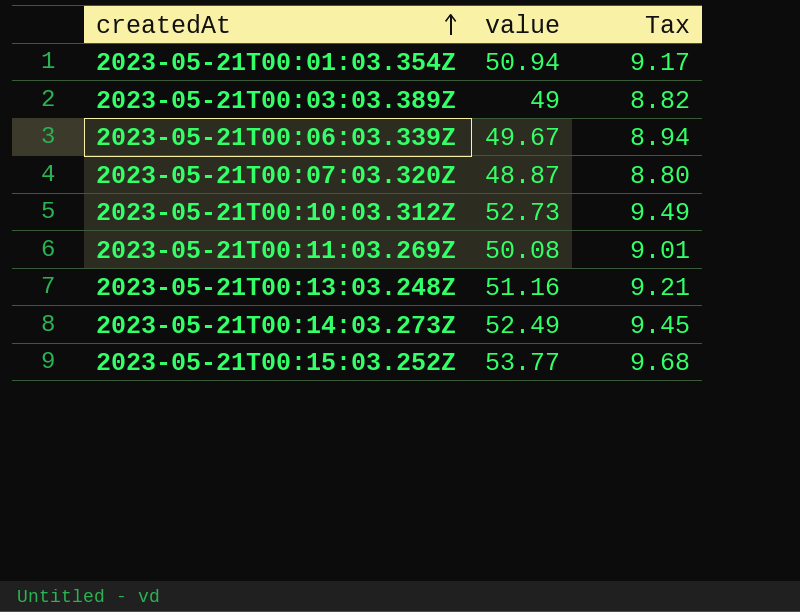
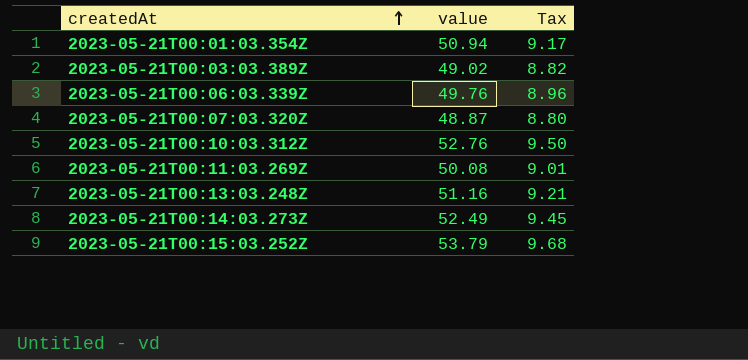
2023-05-21T00:03:03.389Z | value: 49 -> 49.02
2023-05-21T00:06:03.339Z | value: 49.67 -> 49.76
2023-05-21T00:06:03.339Z | Tax: 8.94 -> 8.96
2023-05-21T00:10:03.312Z | value: 52.73 -> 52.76
2023-05-21T00:10:03.312Z | Tax: 9.49 -> 9.50
2023-05-21T00:15:03.252Z | value: 53.77 -> 53.79

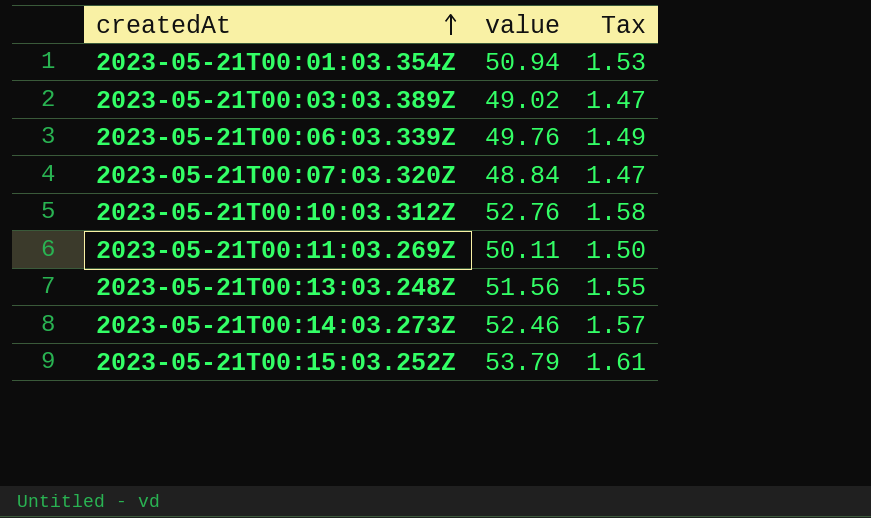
column Tax | formula: [value] * 0.18 -> [value] * 0.03
2023-05-21T00:07:03.320Z | value: 48.87 -> 48.84
2023-05-21T00:11:03.269Z | value: 50.08 -> 50.11
2023-05-21T00:13:03.248Z | value: 51.16 -> 51.56
2023-05-21T00:14:03.273Z | value: 52.49 -> 52.46

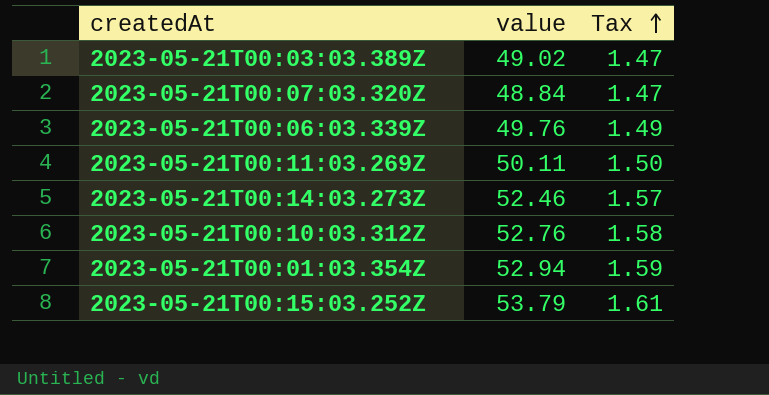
row order: createdAt ascending -> Tax ascending
row 2023-05-21T00:13:03.248Z: 51.56 | 1.55 -> none
2023-05-21T00:01:03.354Z | value: 50.94 -> 52.94
2023-05-21T00:01:03.354Z | Tax: 1.53 -> 1.59

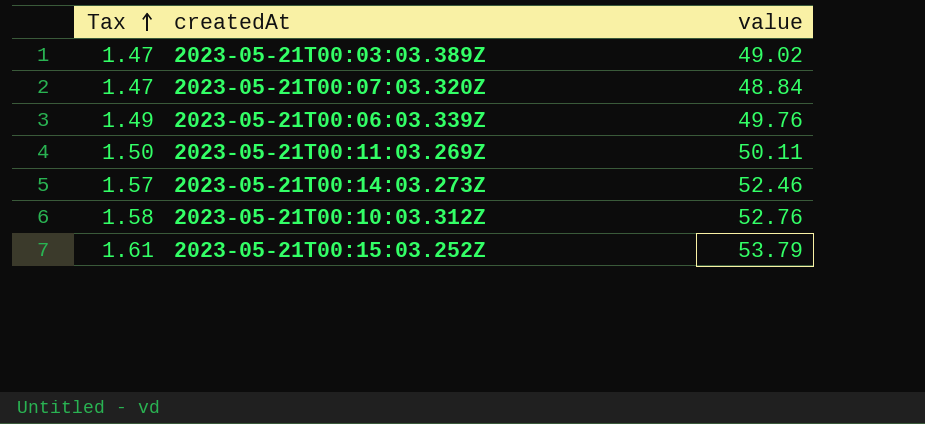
column Tax | position: 3 -> 1
row 2023-05-21T00:01:03.354Z: 52.94 | 1.59 -> none

